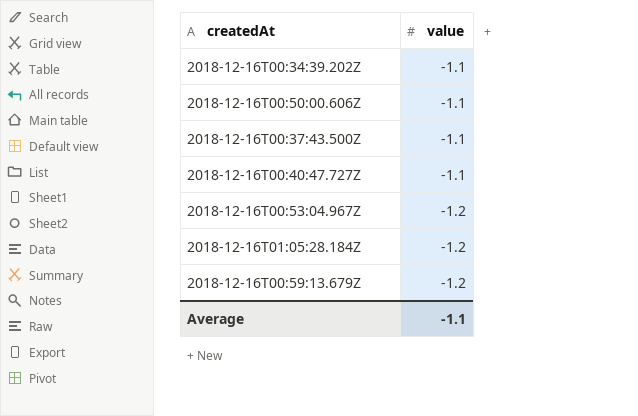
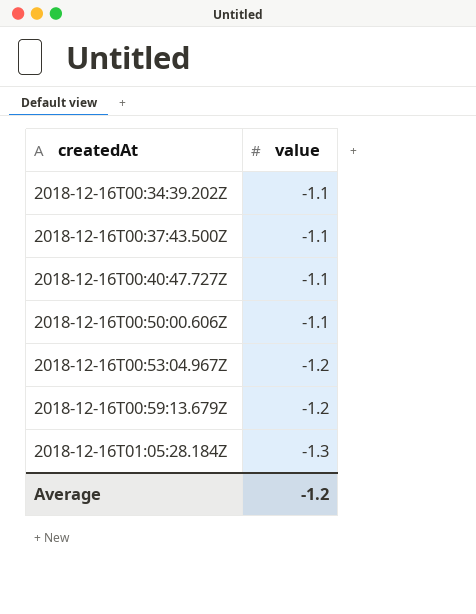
row order: value descending -> createdAt ascending
2018-12-16T01:05:28.184Z | value: -1.2 -> -1.3
Average | value: -1.1 -> -1.2

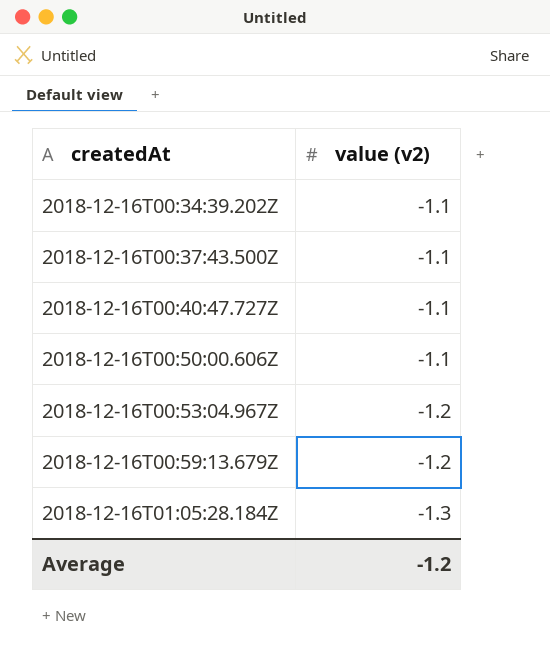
column name: value -> value (v2)

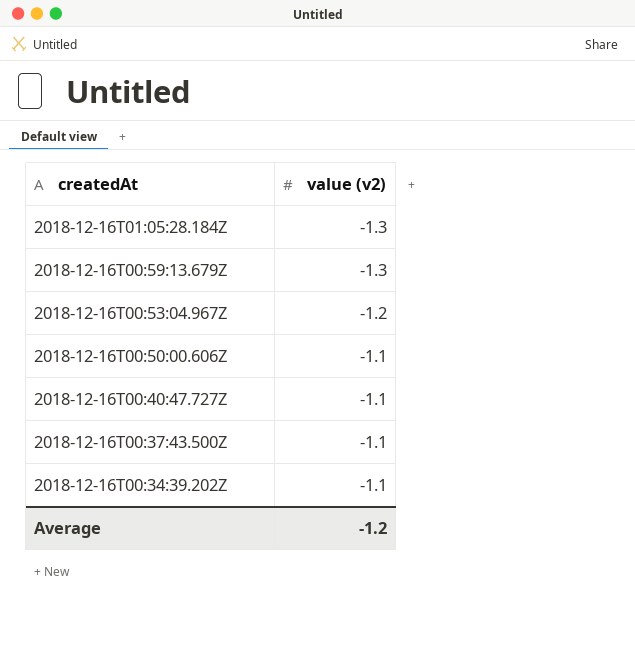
row order: createdAt ascending -> createdAt descending
2018-12-16T00:59:13.679Z | value (v2): -1.2 -> -1.3

